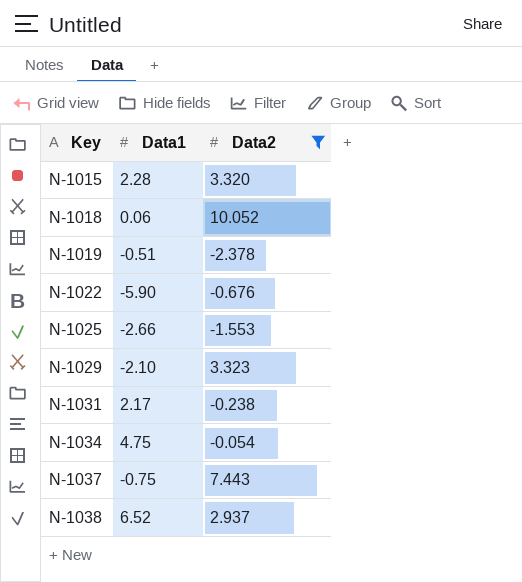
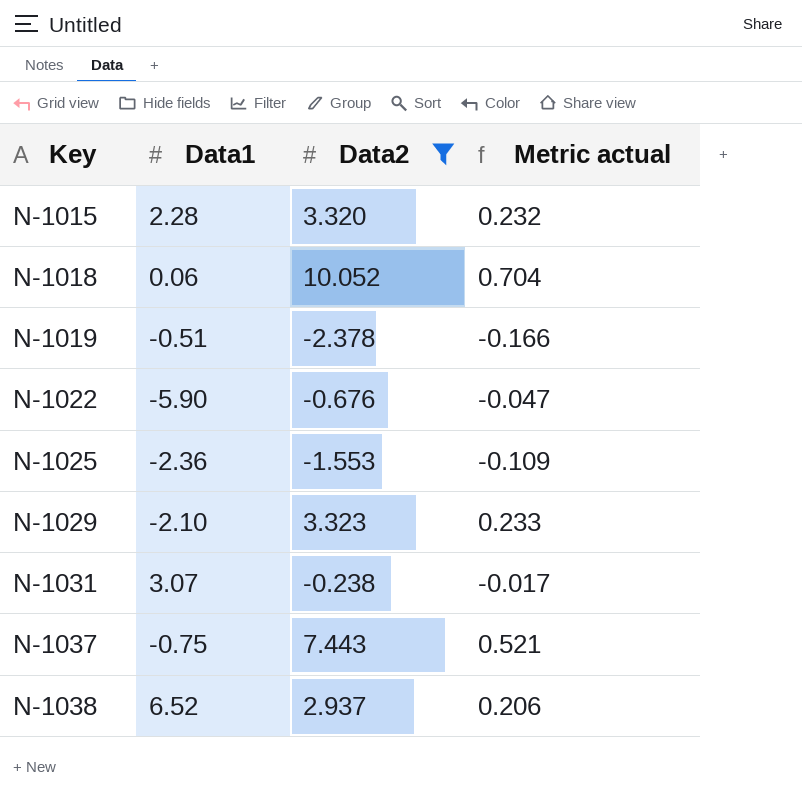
column Metric actual | formula: none -> [Data2] * 0.07
row N-1034: 4.75 | -0.054 -> none
N-1025 | Data1: -2.66 -> -2.36
N-1031 | Data1: 2.17 -> 3.07

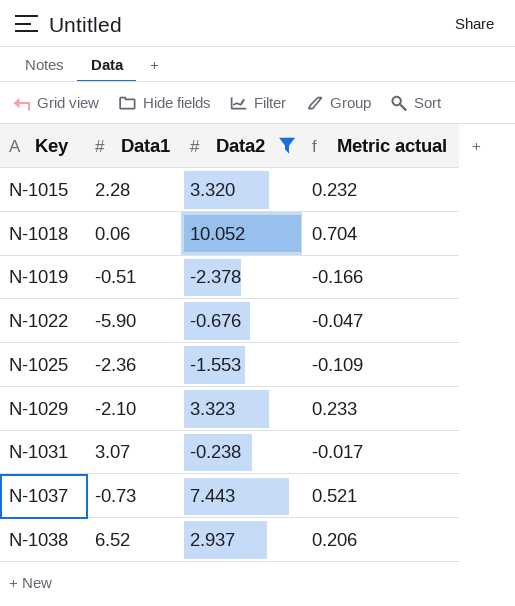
N-1037 | Data1: -0.75 -> -0.73

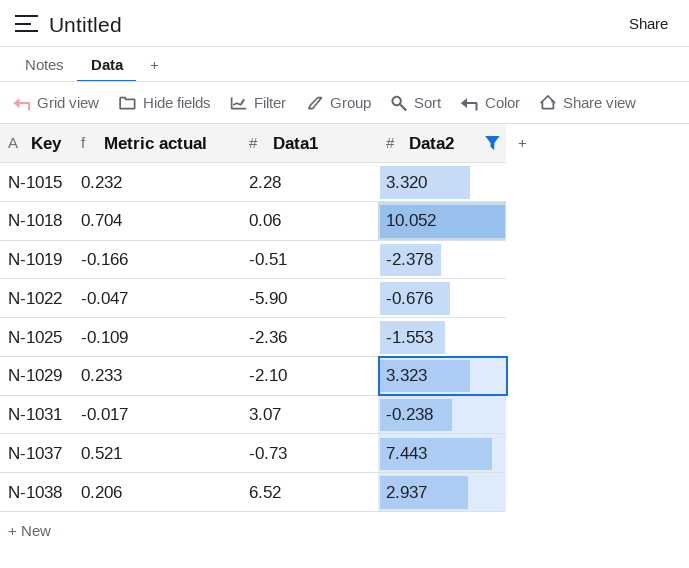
column Metric actual | position: 4 -> 2

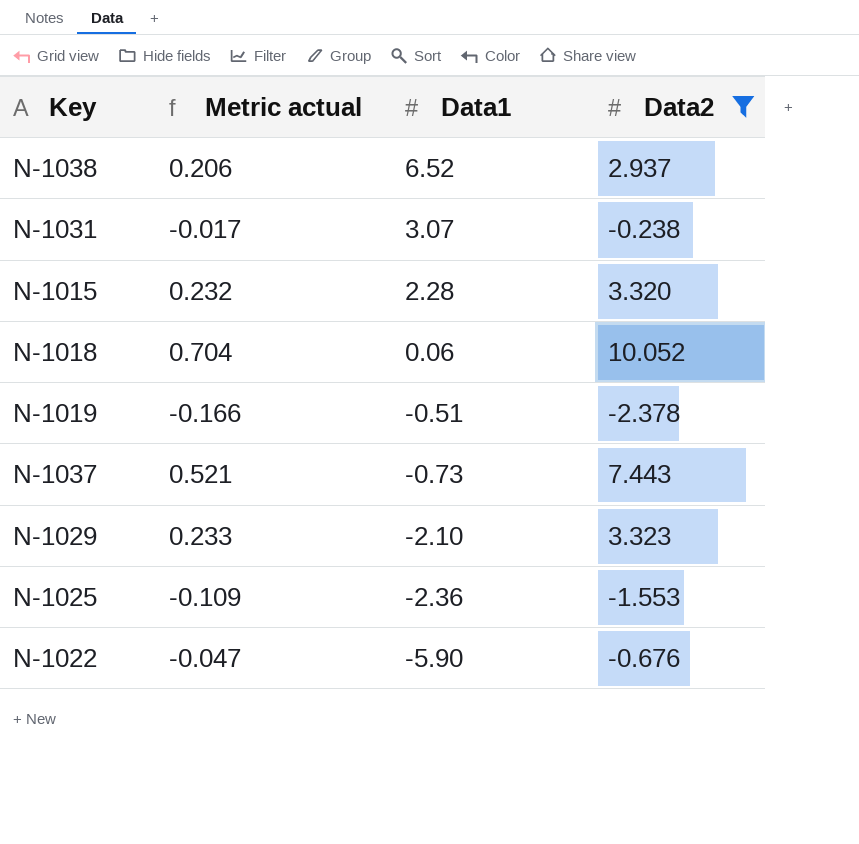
row order: Key ascending -> Data1 descending

